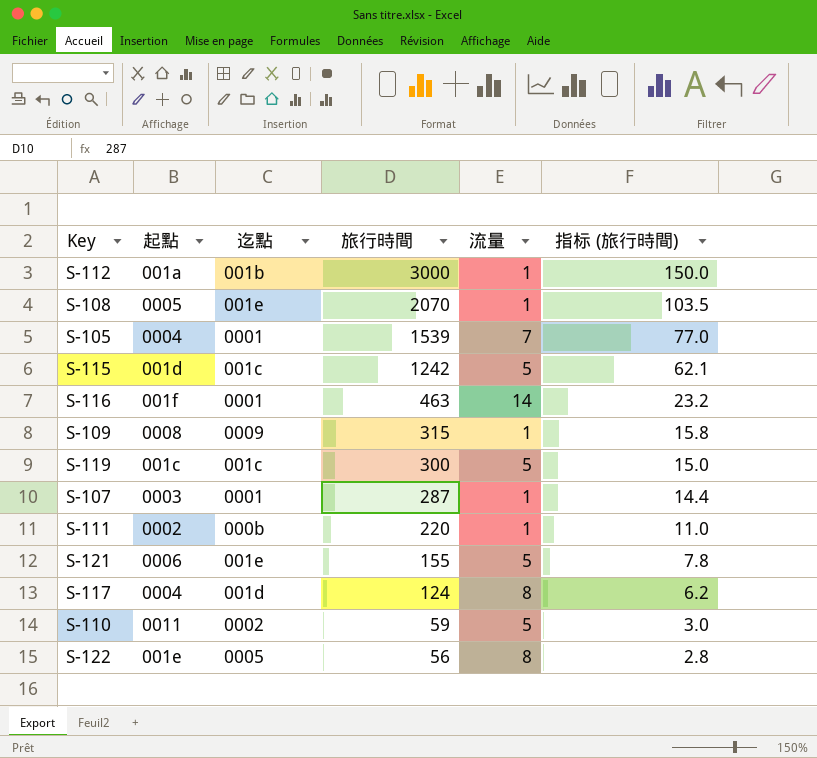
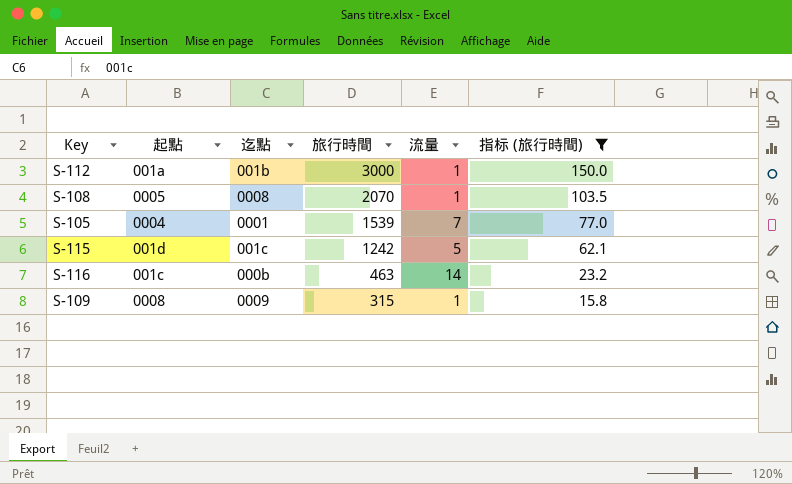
filter: none -> 指标 (旅行時間) >= 15.8
S-108 | 迄點: 001e -> 0008
S-116 | 起點: 001f -> 001c
S-116 | 迄點: 0001 -> 000b

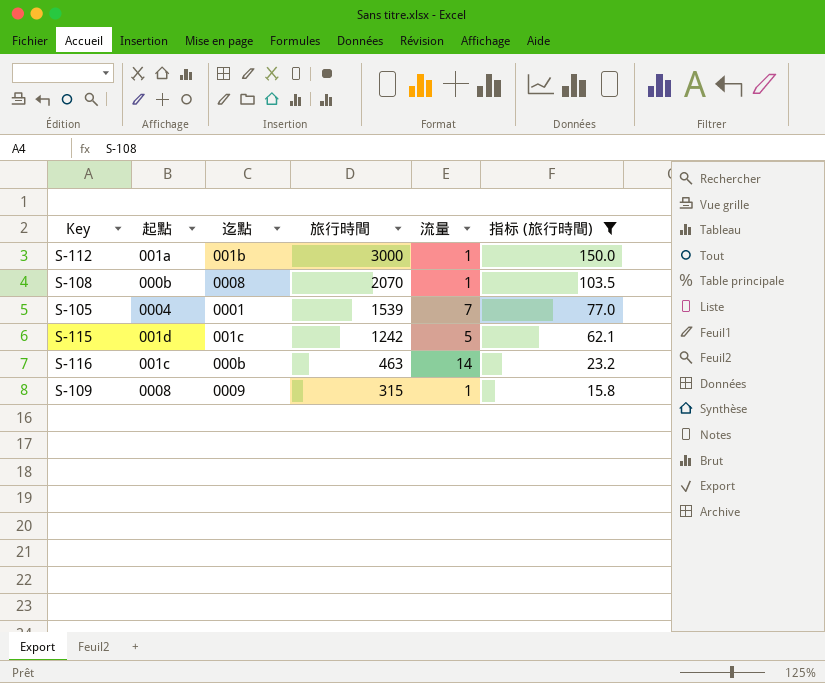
S-108 | 起點: 0005 -> 000b

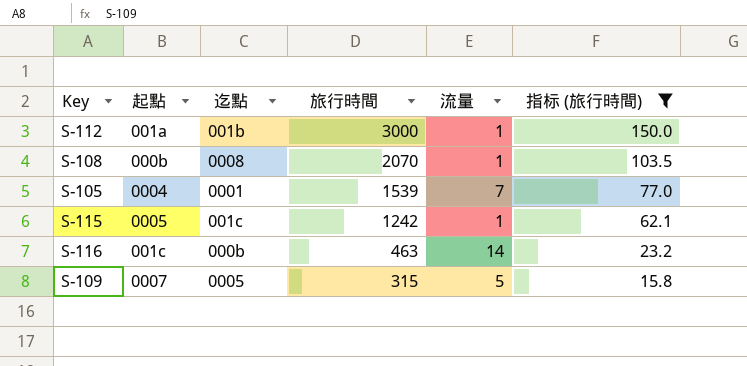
S-115 | 起點: 001d -> 0005
S-115 | 流量: 5 -> 1
S-109 | 起點: 0008 -> 0007
S-109 | 迄點: 0009 -> 0005
S-109 | 流量: 1 -> 5

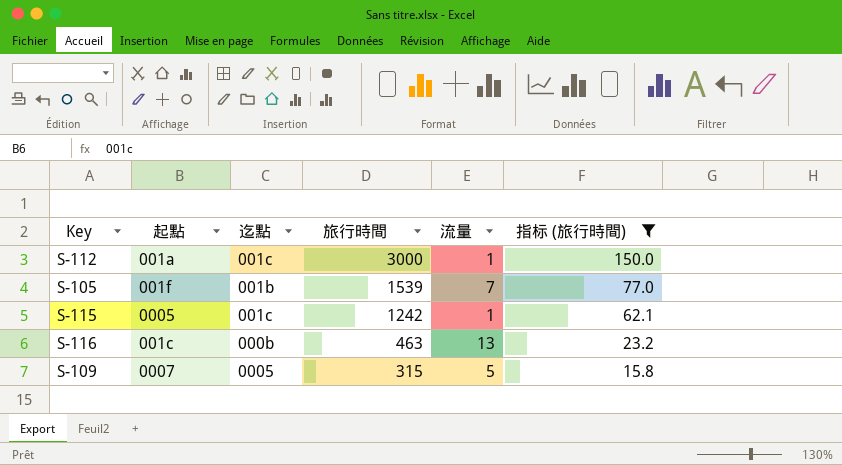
row S-108: 000b | 0008 | 2070 | 1 | 103.5 -> none
S-112 | 迄點: 001b -> 001c
S-105 | 起點: 0004 -> 001f
S-105 | 迄點: 0001 -> 001b
S-116 | 流量: 14 -> 13

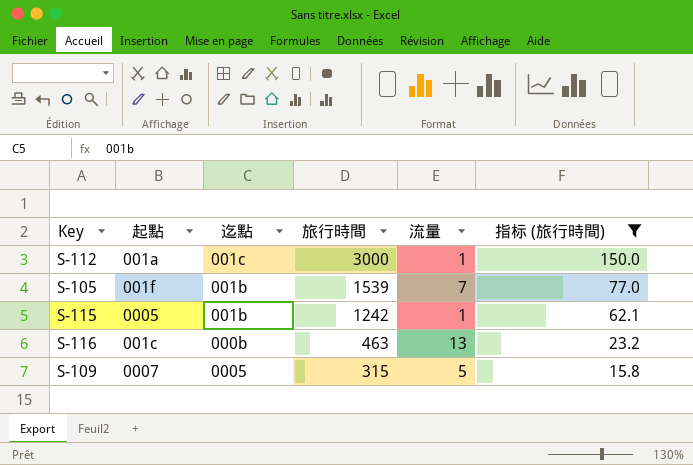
S-115 | 迄點: 001c -> 001b

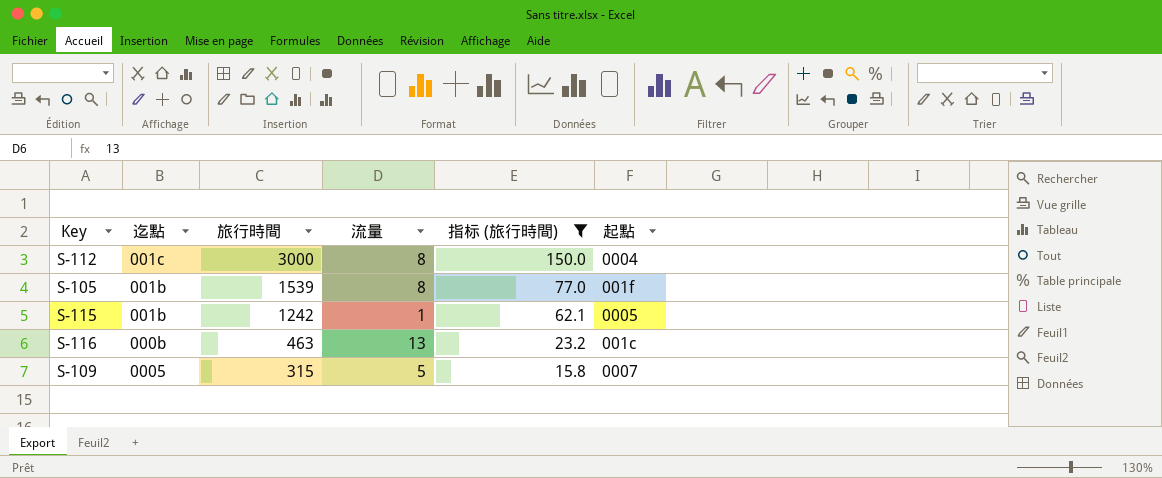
column 起點 | position: 2 -> 6
S-112 | 流量: 1 -> 8
S-112 | 起點: 001a -> 0004
S-105 | 流量: 7 -> 8

